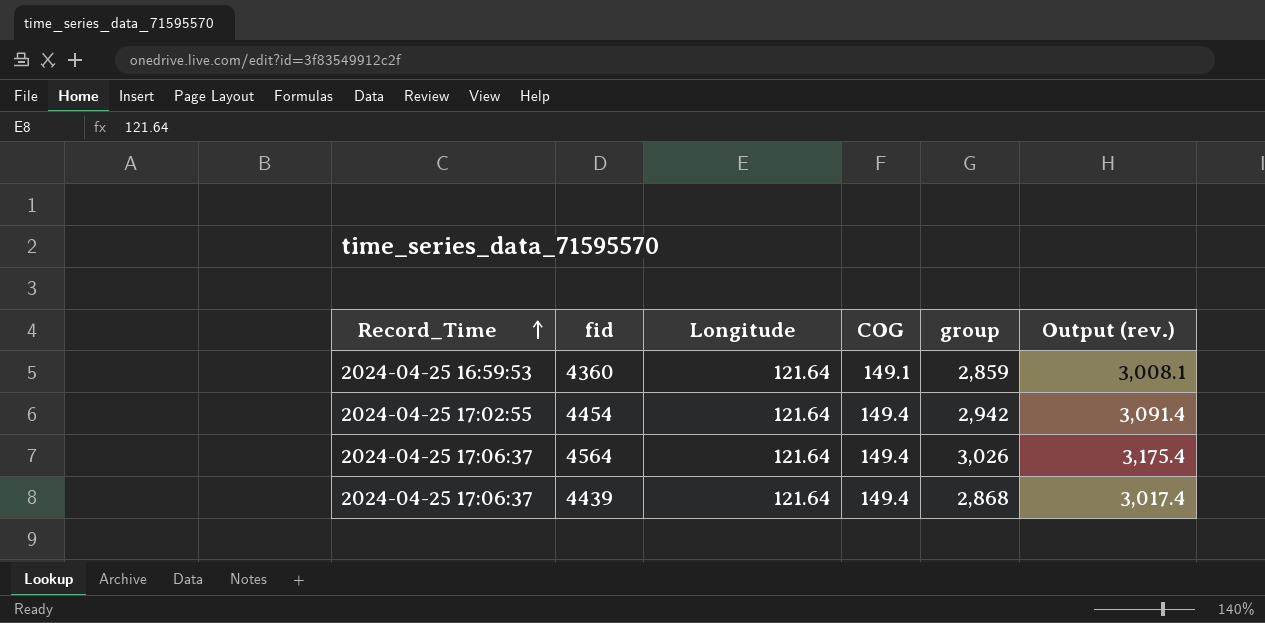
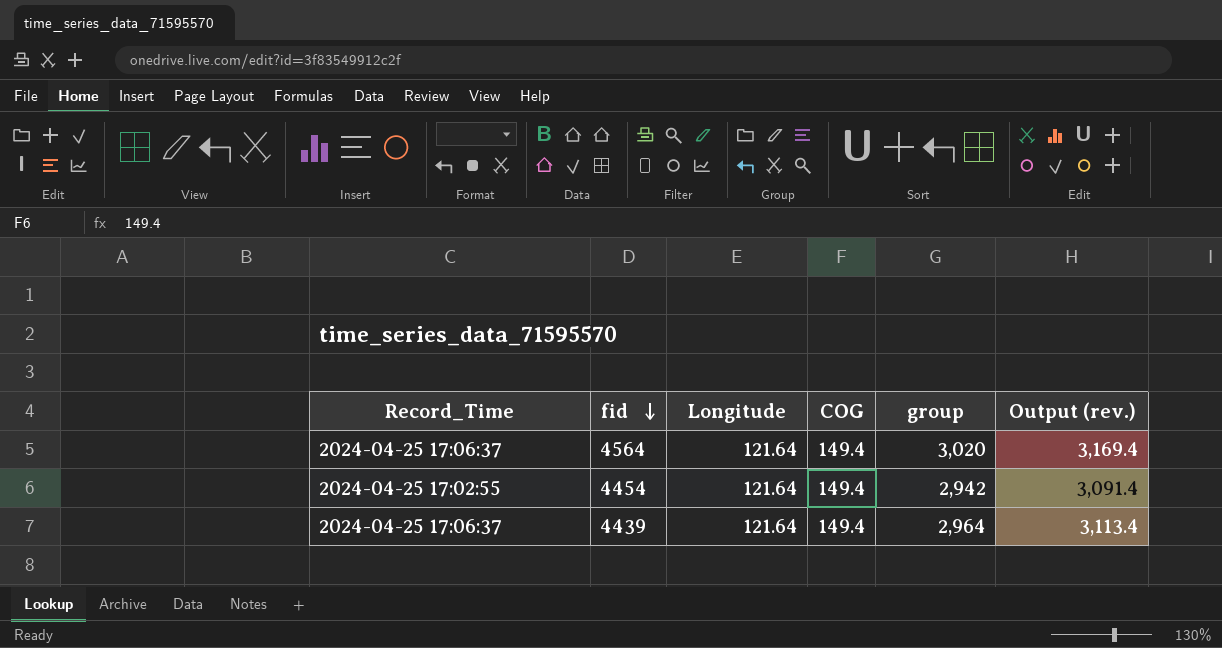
row order: Record_Time ascending -> fid descending
row 4360: 2024-04-25 16:59:53 | 121.64 | 149.1 | 2,859 | 3,008.1 -> none
4564 | group: 3,026 -> 3,020
4564 | Output (rev.): 3,175.4 -> 3,169.4
4439 | group: 2,868 -> 2,964
4439 | Output (rev.): 3,017.4 -> 3,113.4

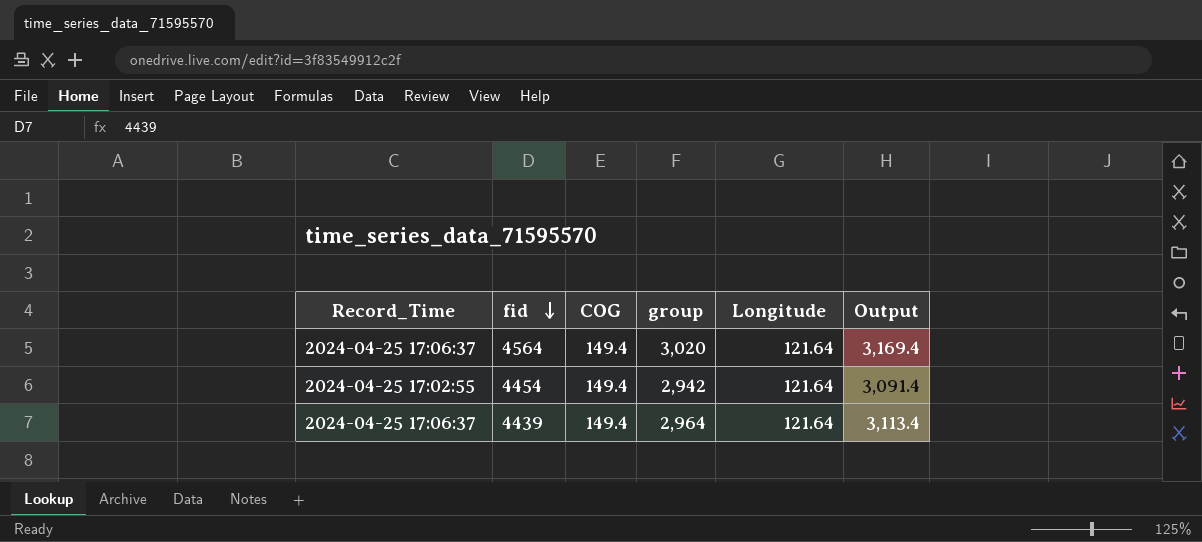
column Longitude | position: 3 -> 5
column name: Output (rev.) -> Output

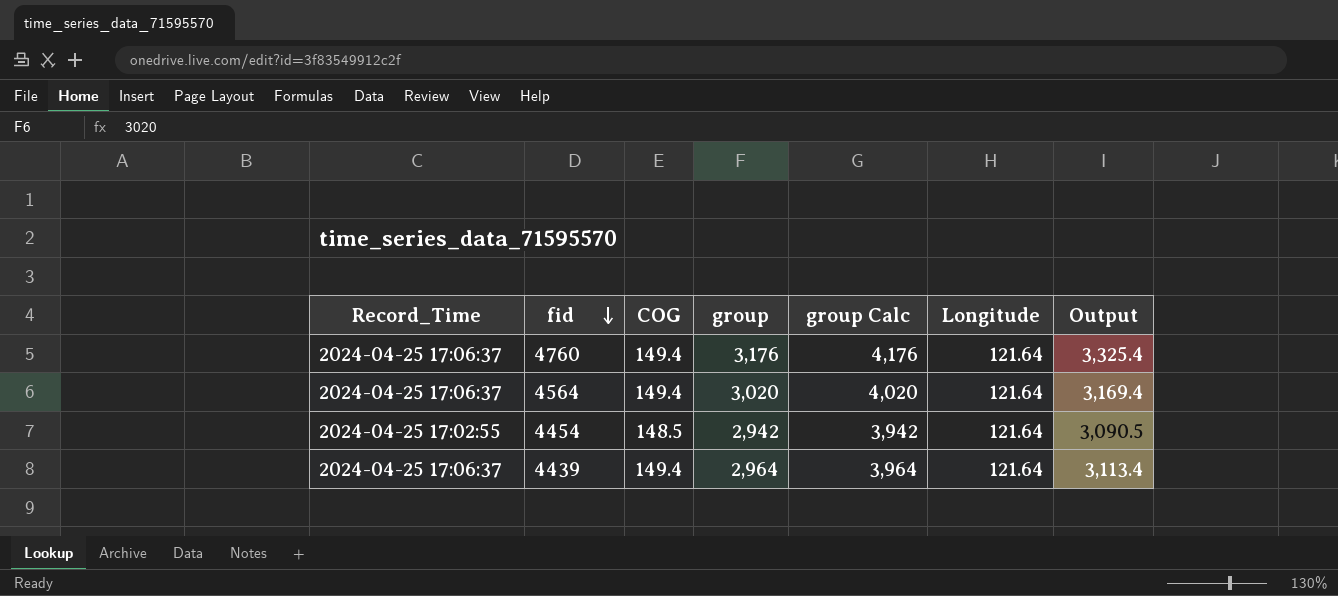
column group Calc | formula: none -> [group] + 1000
row 4760: none -> 2024-04-25 17:06:37 | 149.4 | 3,176 | 4,176 | 121.64 | 3,325.4
4454 | COG: 149.4 -> 148.5
4454 | Output: 3,091.4 -> 3,090.5

